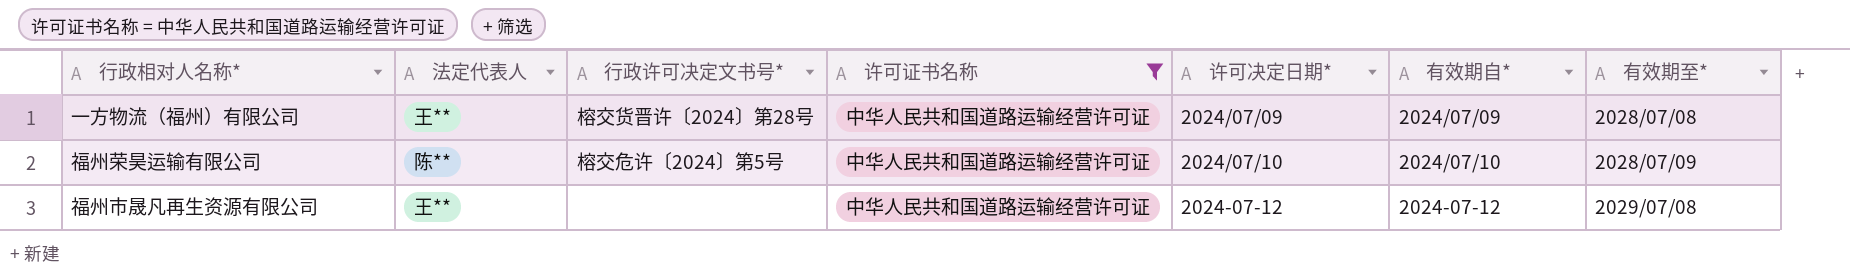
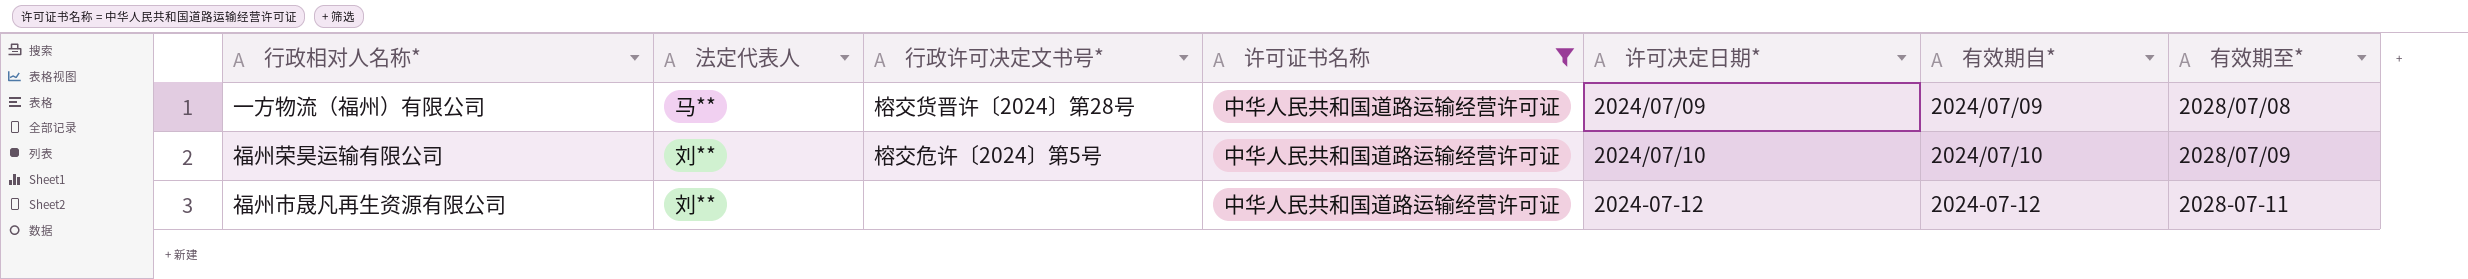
一方物流（福州）有限公司 | 法定代表人: 王** -> 马**
福州荣昊运输有限公司 | 法定代表人: 陈** -> 刘**
福州市晟凡再生资源有限公司 | 法定代表人: 王** -> 刘**
福州市晟凡再生资源有限公司 | 有效期至*: 2029/07/08 -> 2028-07-11

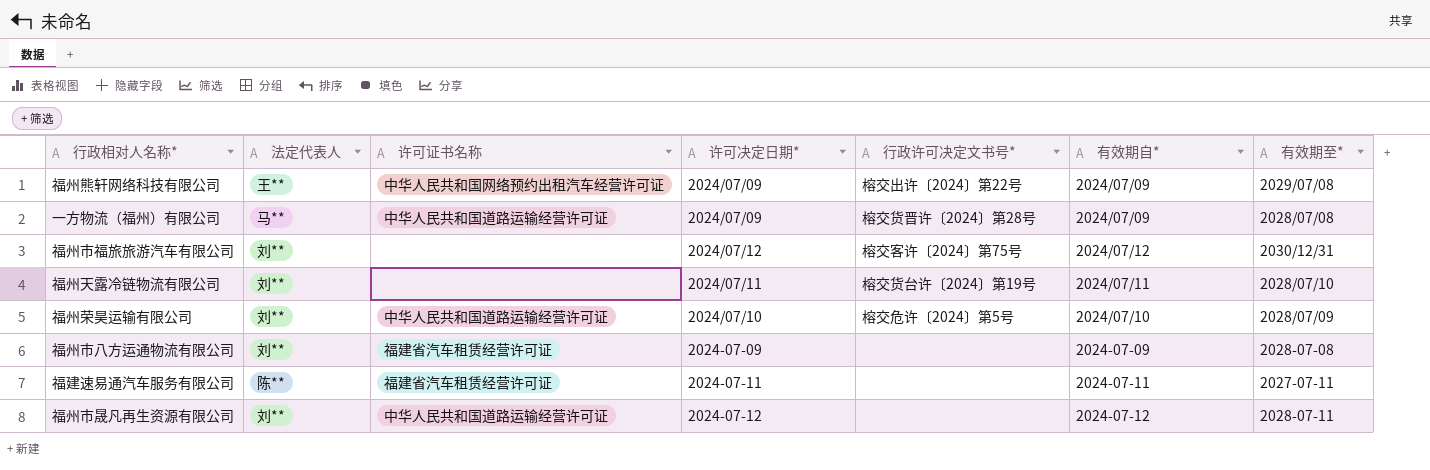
filter: 许可证书名称 = 中华人民共和国道路运输经营许可证 -> none
column 行政许可决定文书号* | position: 3 -> 5

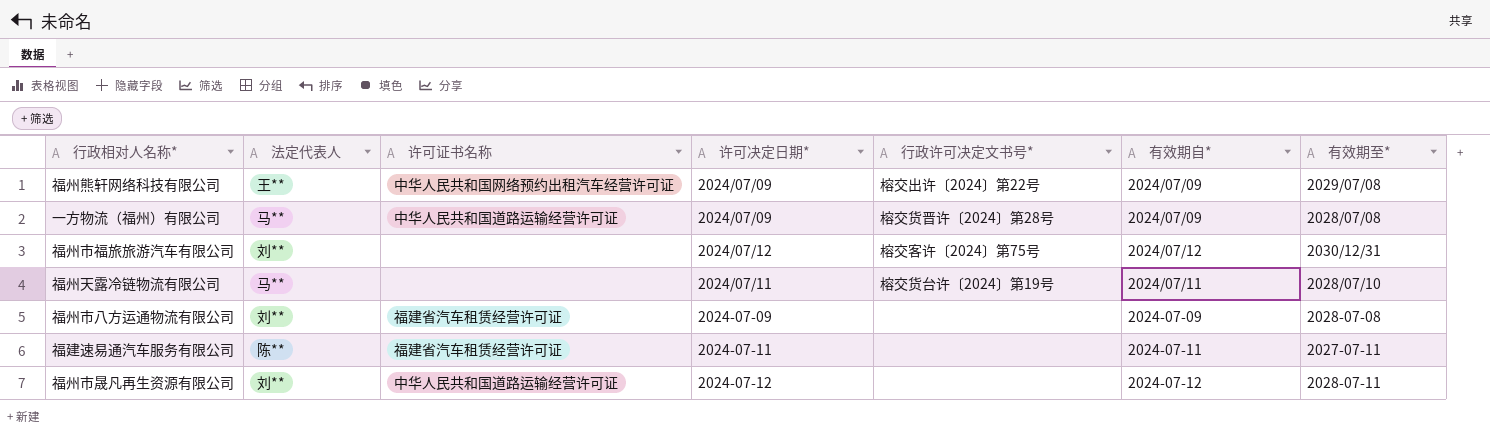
row 福州荣昊运输有限公司: 刘** | 中华人民共和国道路运输经营许可证 | 2024/07/10 | 榕交危许〔2024〕第5号 | 2024/07/10 | 2028/07/09 -> none
福州天露冷链物流有限公司 | 法定代表人: 刘** -> 马**

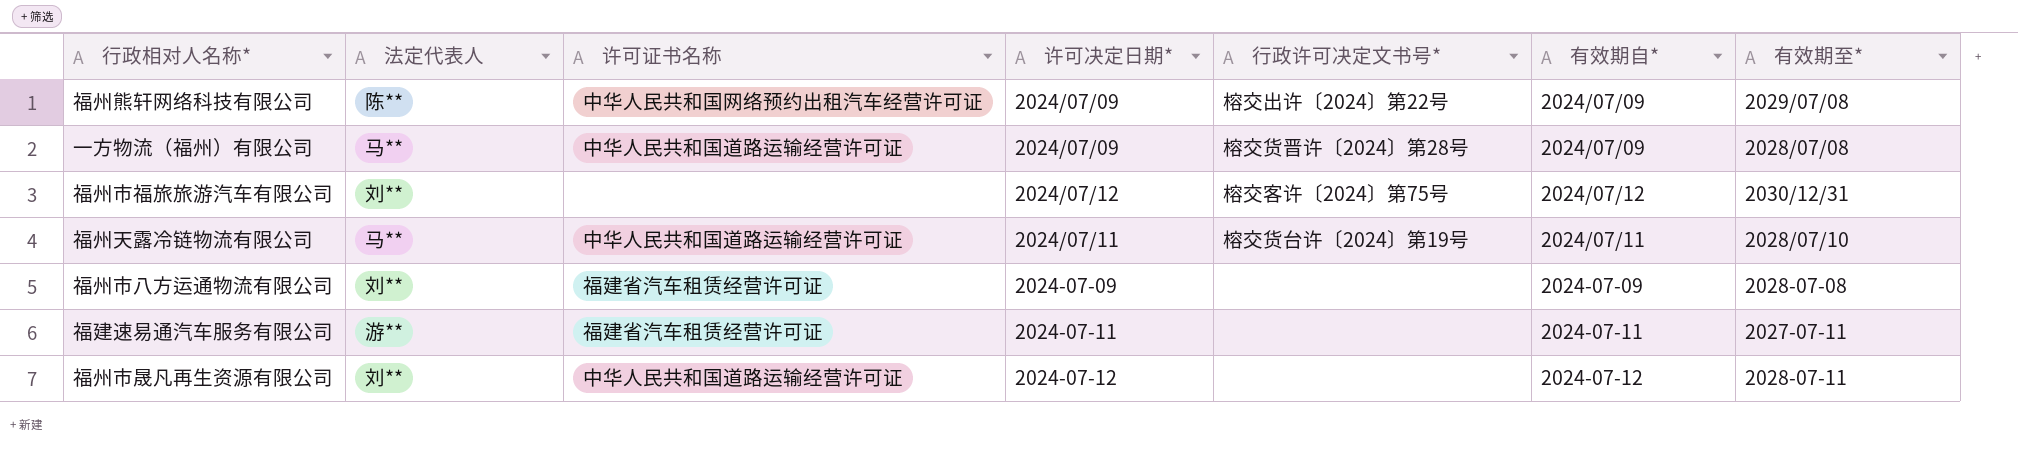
福州熊轩网络科技有限公司 | 法定代表人: 王** -> 陈**
福州天露冷链物流有限公司 | 许可证书名称: none -> 中华人民共和国道路运输经营许可证
福建速易通汽车服务有限公司 | 法定代表人: 陈** -> 游**

